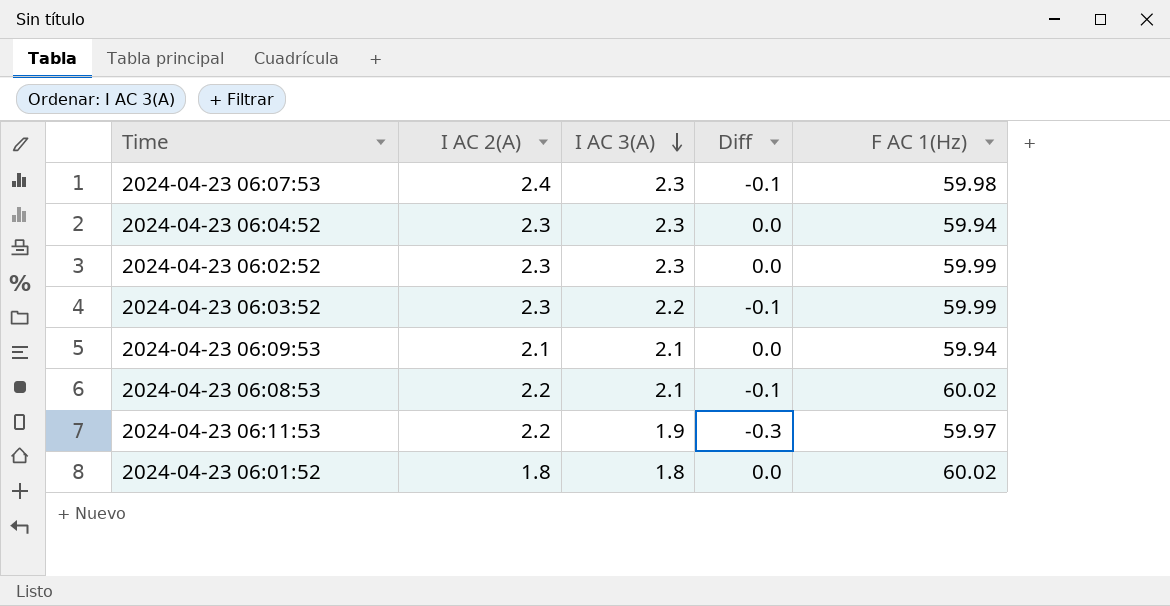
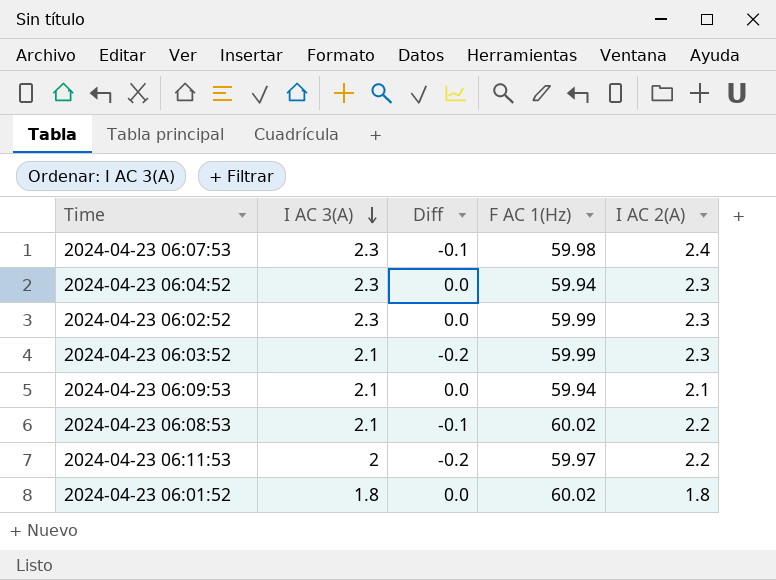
column I AC 2(A) | position: 2 -> 5
2024-04-23 06:03:52 | I AC 3(A): 2.2 -> 2.1
2024-04-23 06:03:52 | Diff: -0.1 -> -0.2
2024-04-23 06:11:53 | I AC 3(A): 1.9 -> 2
2024-04-23 06:11:53 | Diff: -0.3 -> -0.2

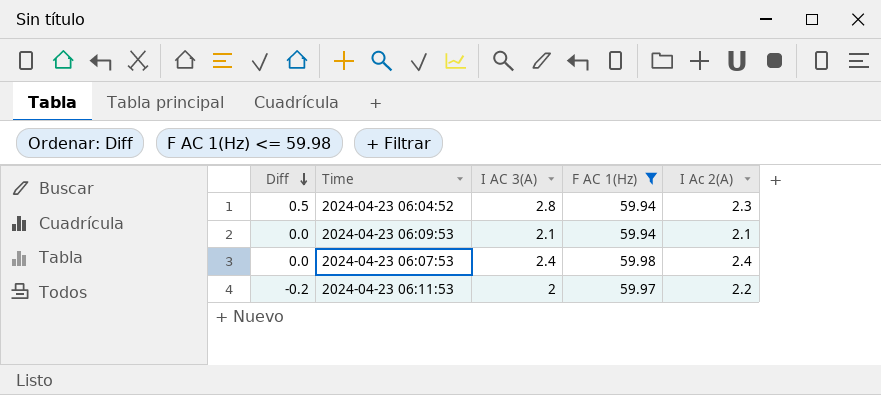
filter: none -> F AC 1(Hz) <= 59.98
row order: I AC 3(A) descending -> Diff descending
column Diff | position: 3 -> 1
column name: I AC 2(A) -> I Ac 2(A)
2024-04-23 06:04:52 | Diff: 0.0 -> 0.5
2024-04-23 06:04:52 | I AC 3(A): 2.3 -> 2.8
2024-04-23 06:07:53 | Diff: -0.1 -> 0.0
2024-04-23 06:07:53 | I AC 3(A): 2.3 -> 2.4

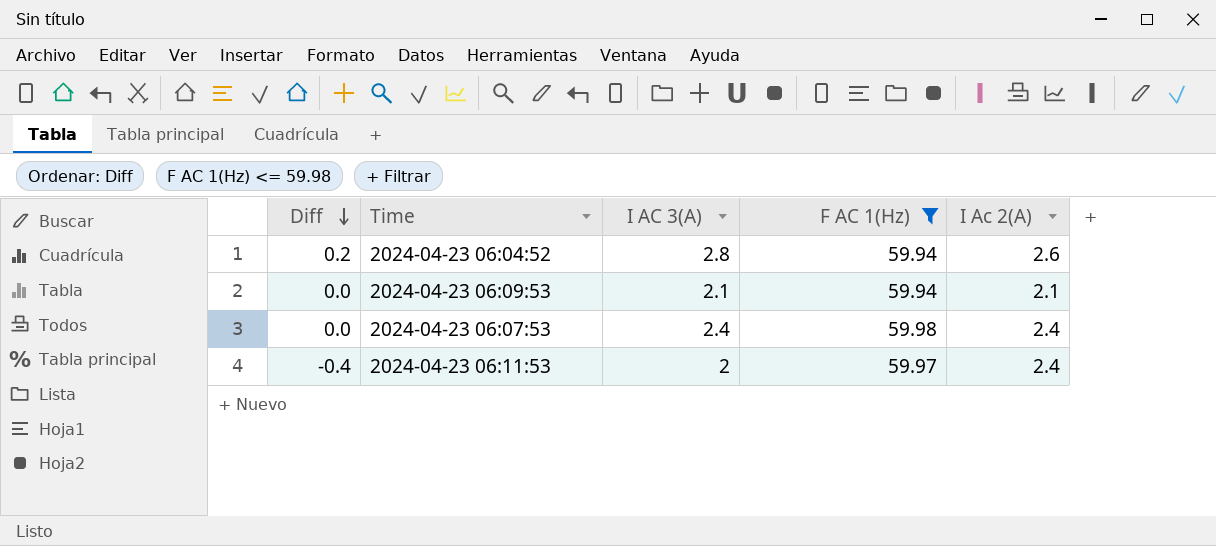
2024-04-23 06:04:52 | Diff: 0.5 -> 0.2
2024-04-23 06:04:52 | I Ac 2(A): 2.3 -> 2.6
2024-04-23 06:11:53 | Diff: -0.2 -> -0.4
2024-04-23 06:11:53 | I Ac 2(A): 2.2 -> 2.4

